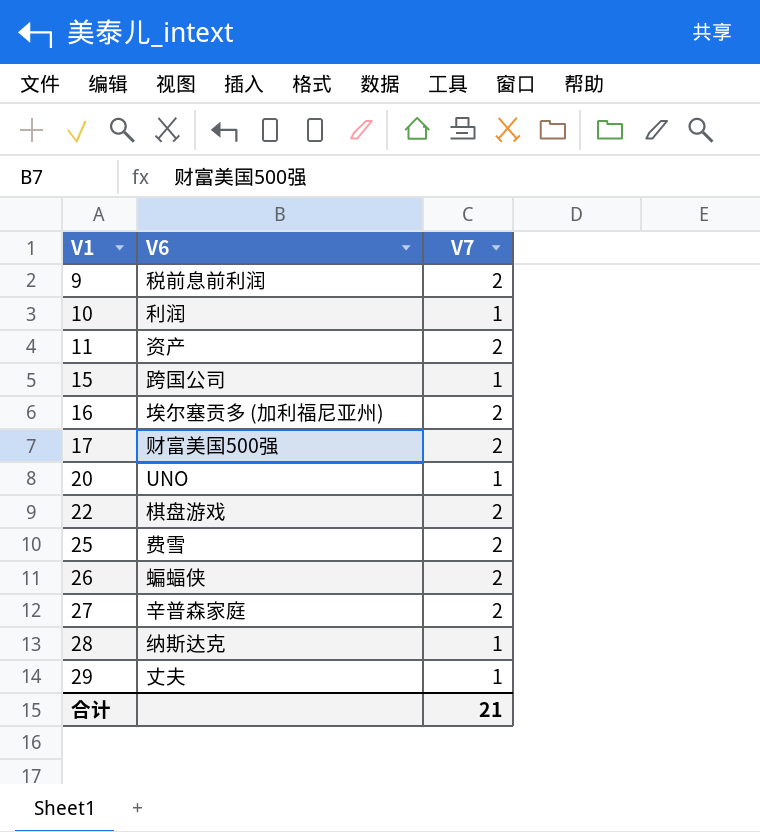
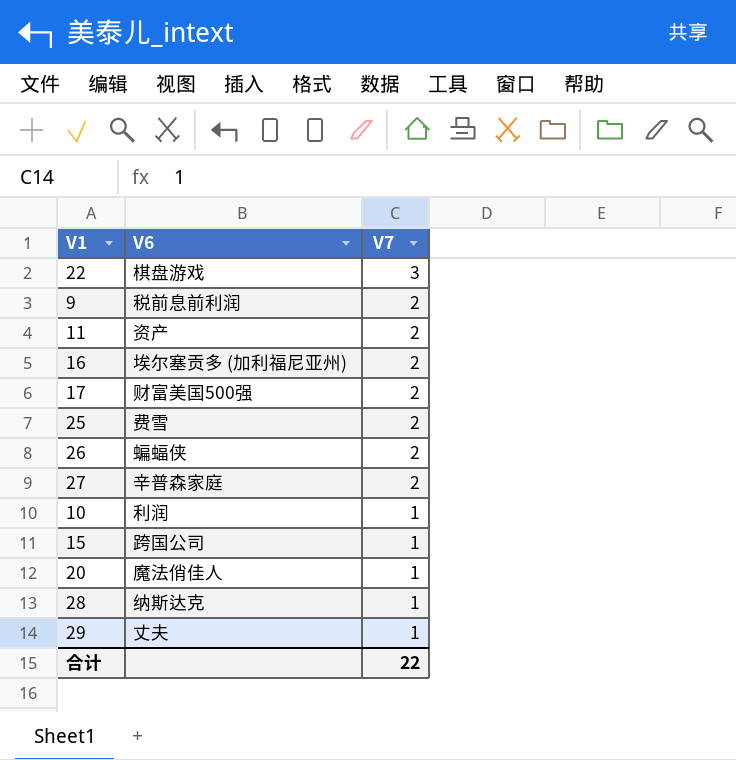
row order: V1 ascending -> V7 descending
22 | V7: 2 -> 3
20 | V6: UNO -> 魔法俏佳人
合计 | V7: 21 -> 22

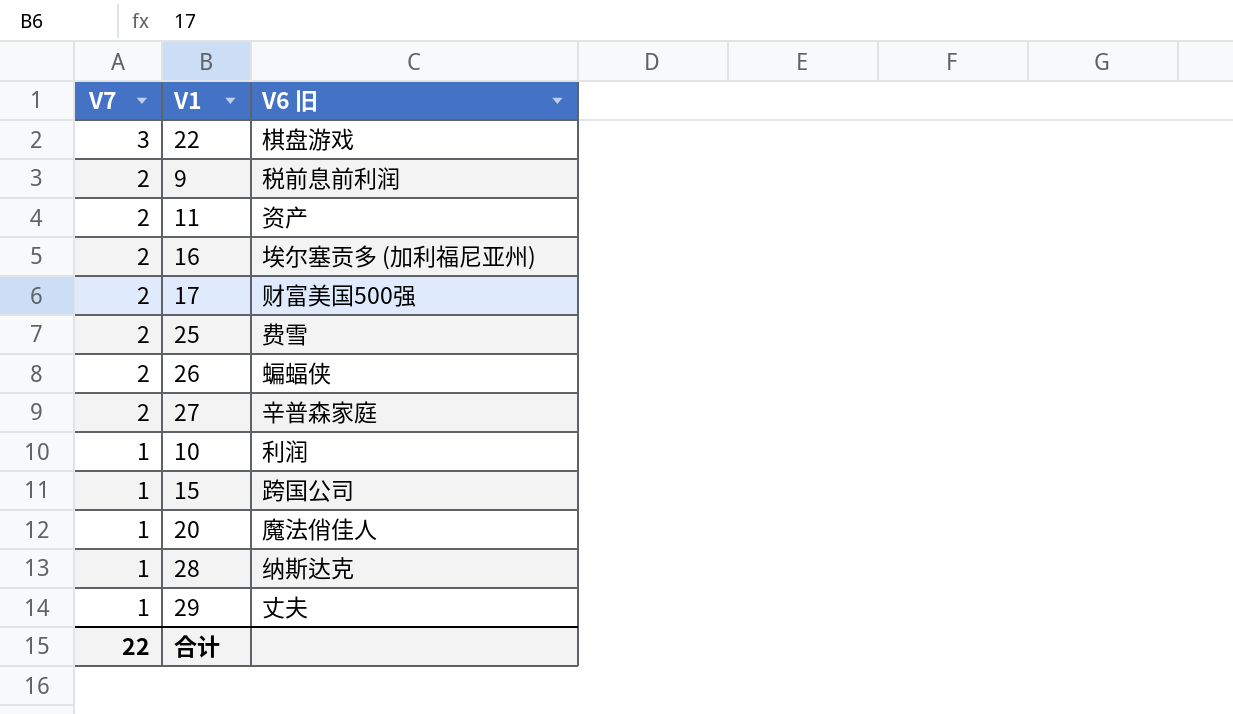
column V7 | position: 3 -> 1
column name: V6 -> V6 旧

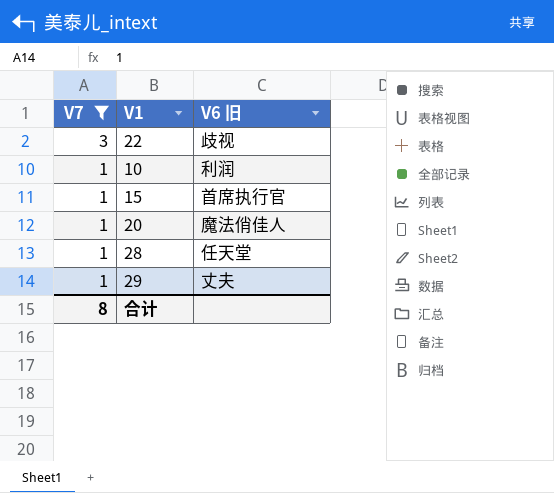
filter: none -> V7 != 2
22 | V6 旧: 棋盘游戏 -> 歧视
15 | V6 旧: 跨国公司 -> 首席执行官
28 | V6 旧: 纳斯达克 -> 任天堂
合计 | V7: 22 -> 8

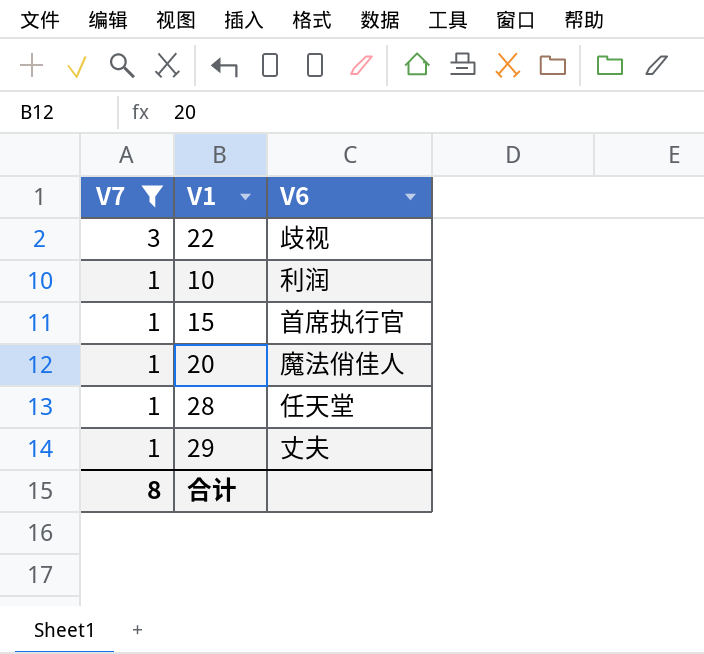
column name: V6 旧 -> V6

